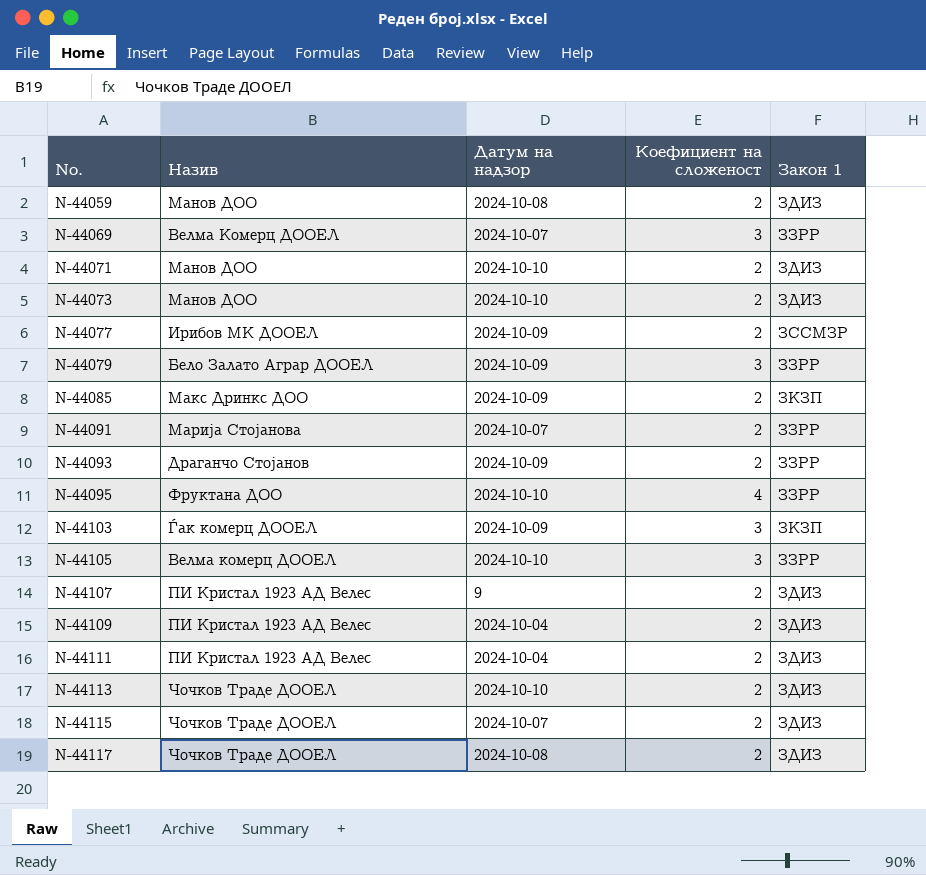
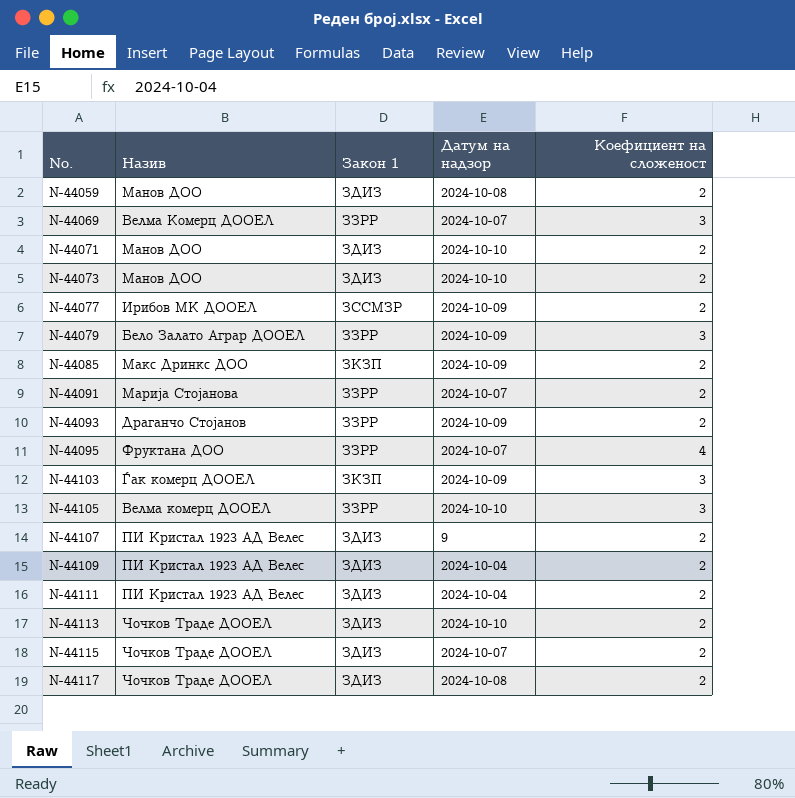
column Закон 1 | position: 5 -> 3
N-44095 | Датум на надзор: 2024-10-10 -> 2024-10-07

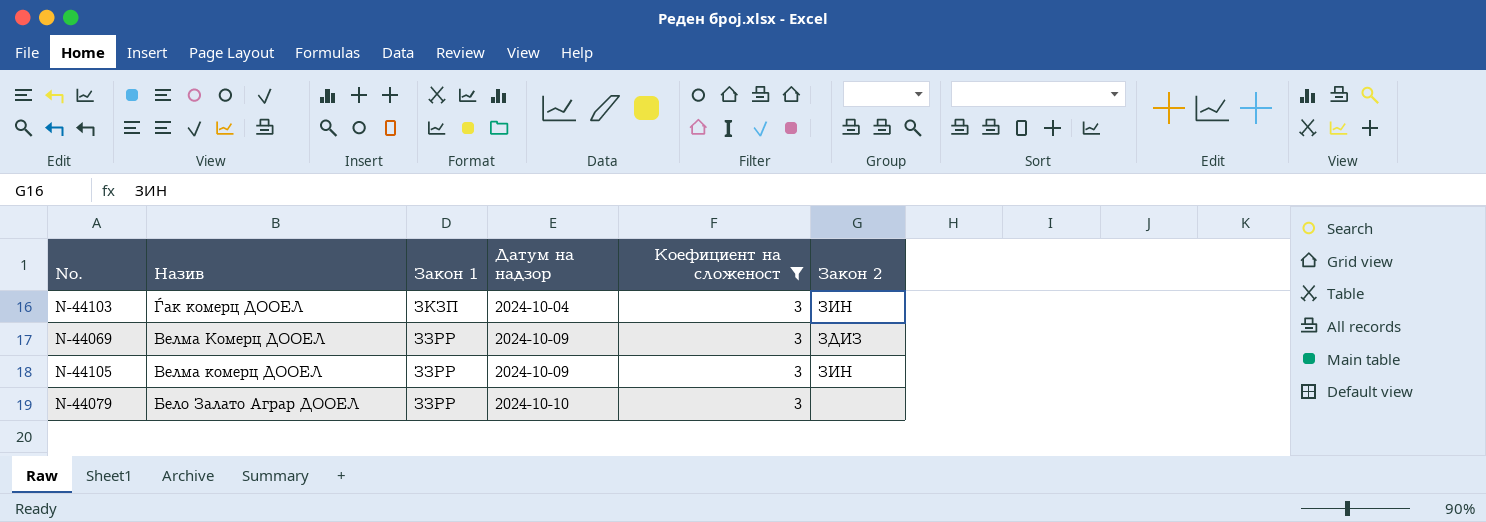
filter: none -> Коефициент на сложеност = 3
row order: No. ascending -> Назив descending
column Закон 2 | position: none -> 6
N-44103 | Датум на надзор: 2024-10-09 -> 2024-10-04
N-44069 | Датум на надзор: 2024-10-07 -> 2024-10-09
N-44105 | Датум на надзор: 2024-10-10 -> 2024-10-09
N-44079 | Датум на надзор: 2024-10-09 -> 2024-10-10

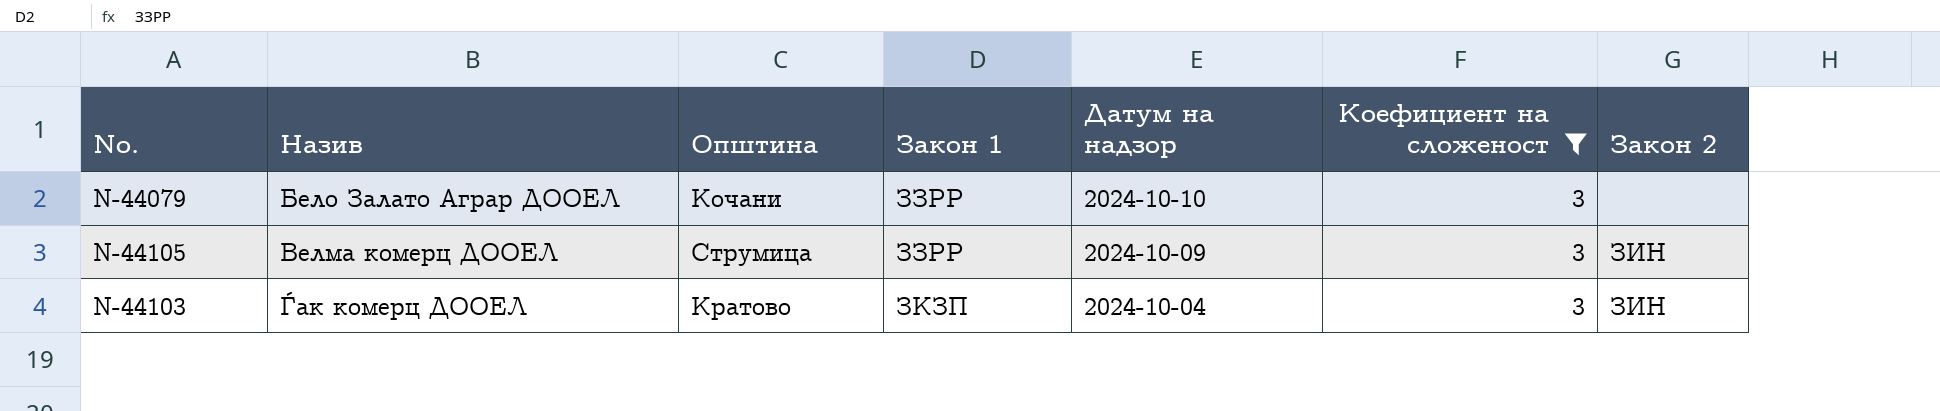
row order: Назив descending -> Назив ascending
column Општина | position: none -> 3
row N-44069: Велма Комерц ДООЕЛ | ЗЗРР | 2024-10-09 | 3 | ЗДИЗ -> none

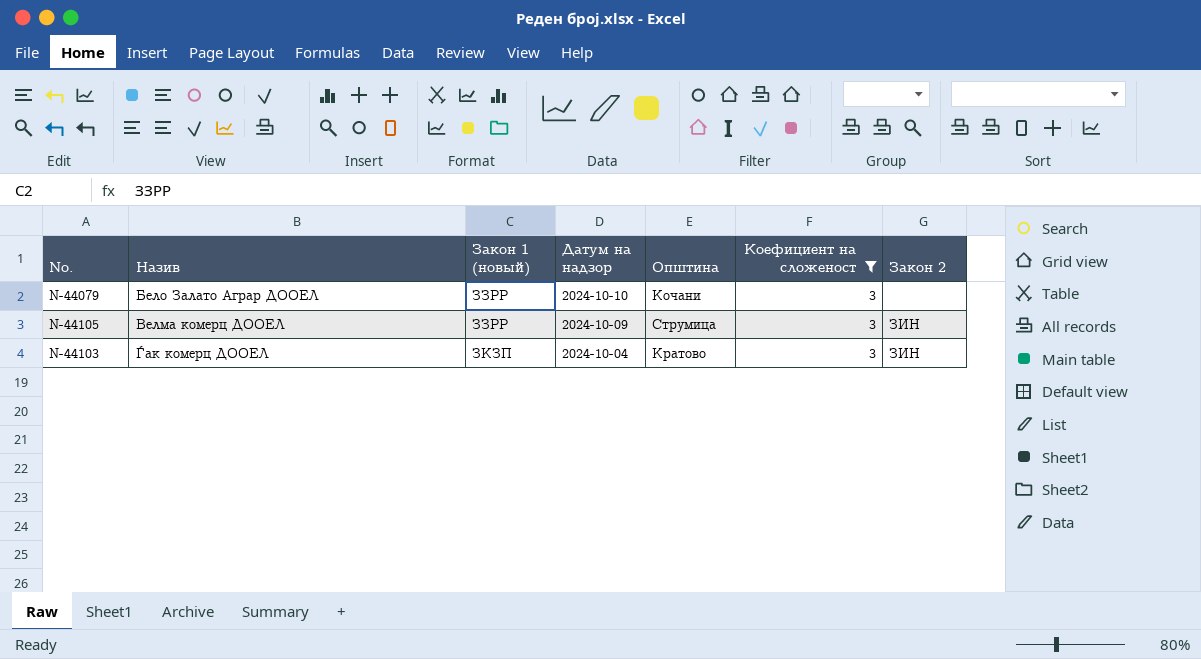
column name: Закон 1 -> Закон 1 (новый)
column Општина | position: 3 -> 5

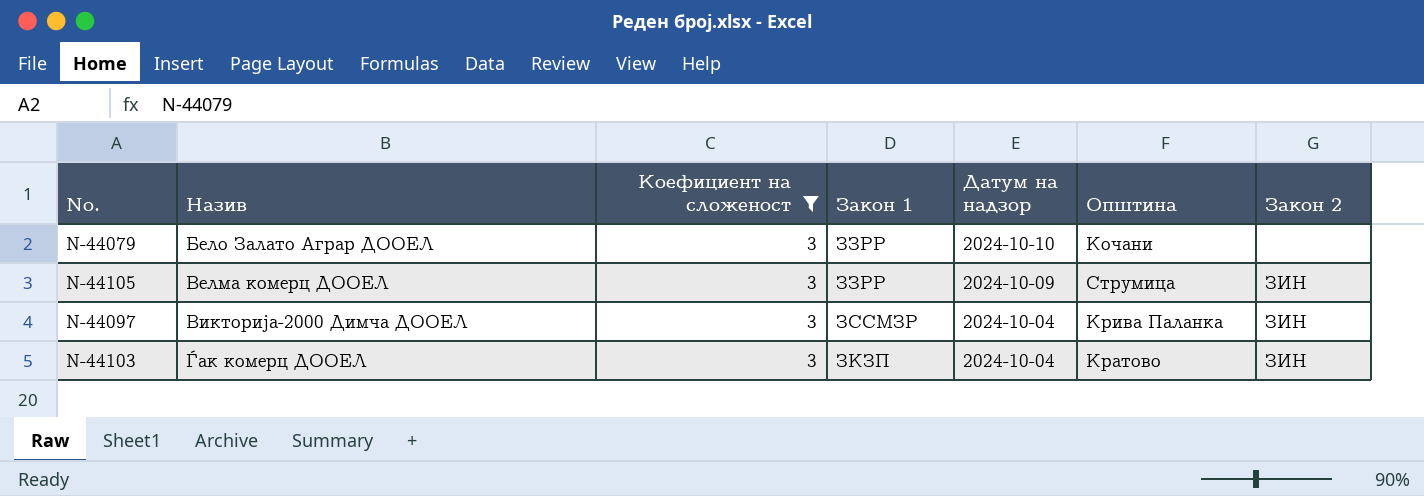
column Коефициент на сложеност | position: 6 -> 3
column name: Закон 1 (новый) -> Закон 1
row N-44097: none -> Викторија-2000 Димча ДООЕЛ | 3 | ЗССМЗР | 2024-10-04 | Крива Паланка | ЗИН

